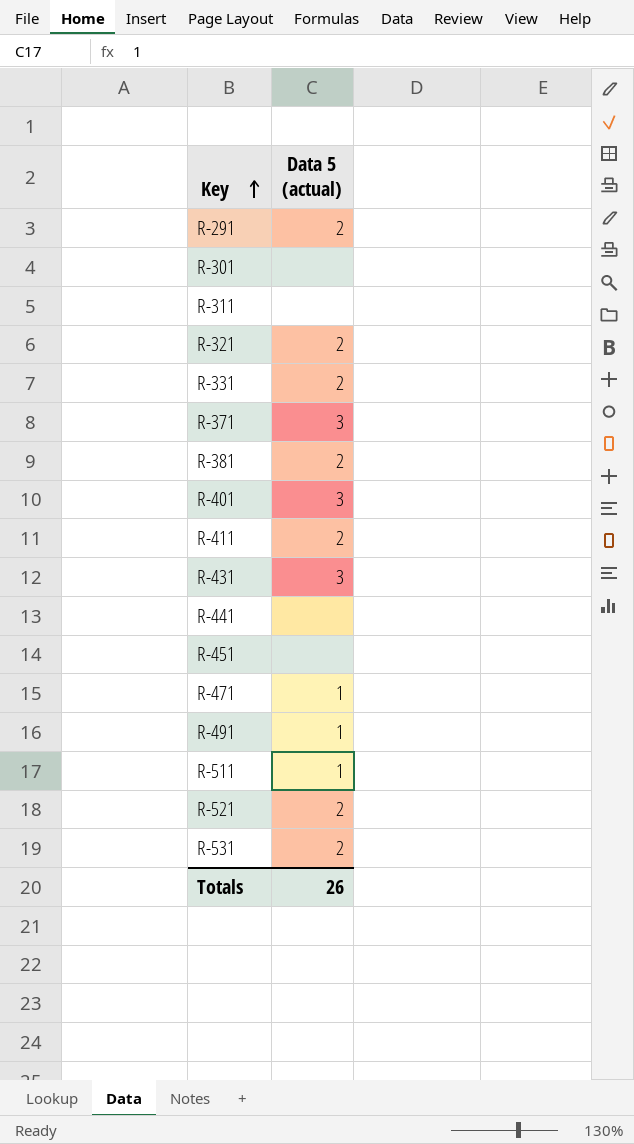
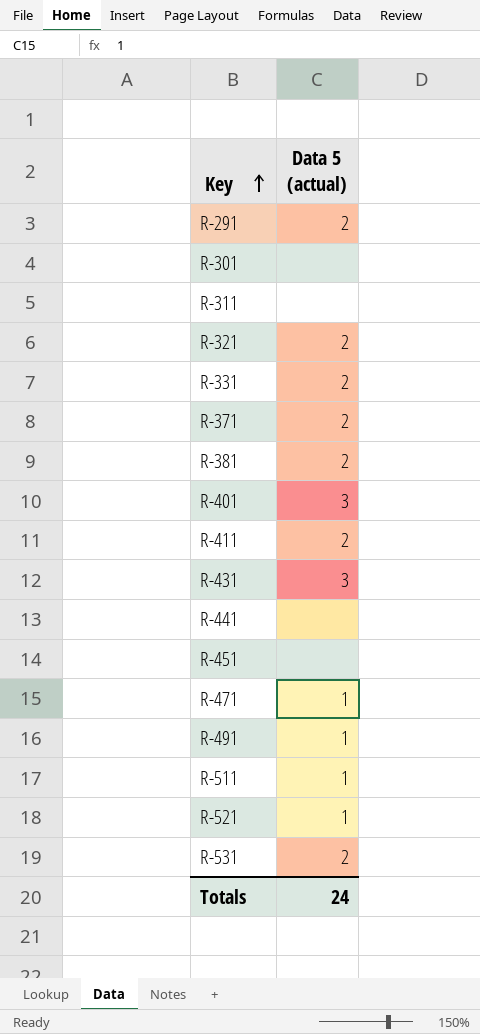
R-371 | Data 5 (actual): 3 -> 2
R-521 | Data 5 (actual): 2 -> 1
Totals | Data 5 (actual): 26 -> 24

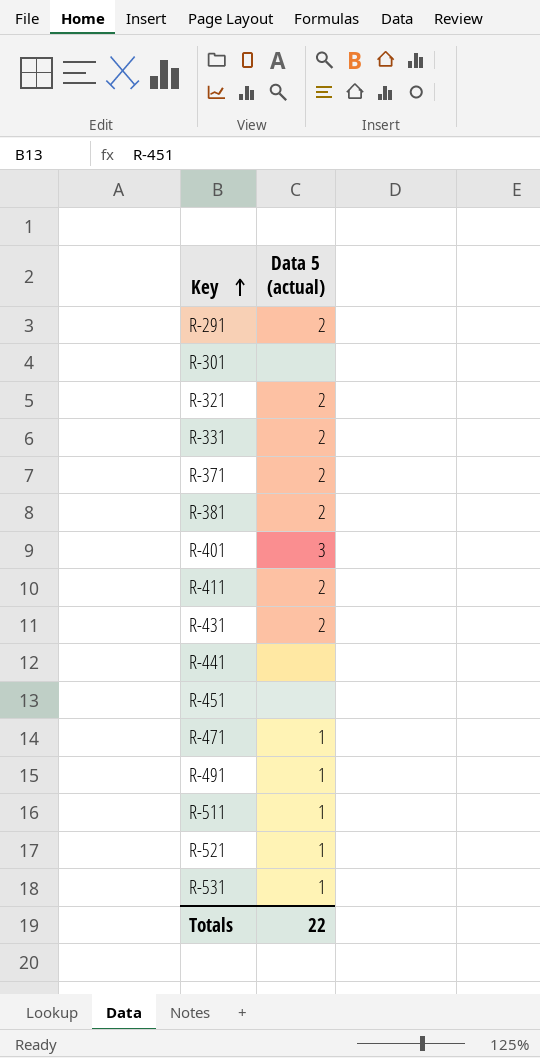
row R-311: none -> none
R-431 | Data 5 (actual): 3 -> 2
R-531 | Data 5 (actual): 2 -> 1
Totals | Data 5 (actual): 24 -> 22

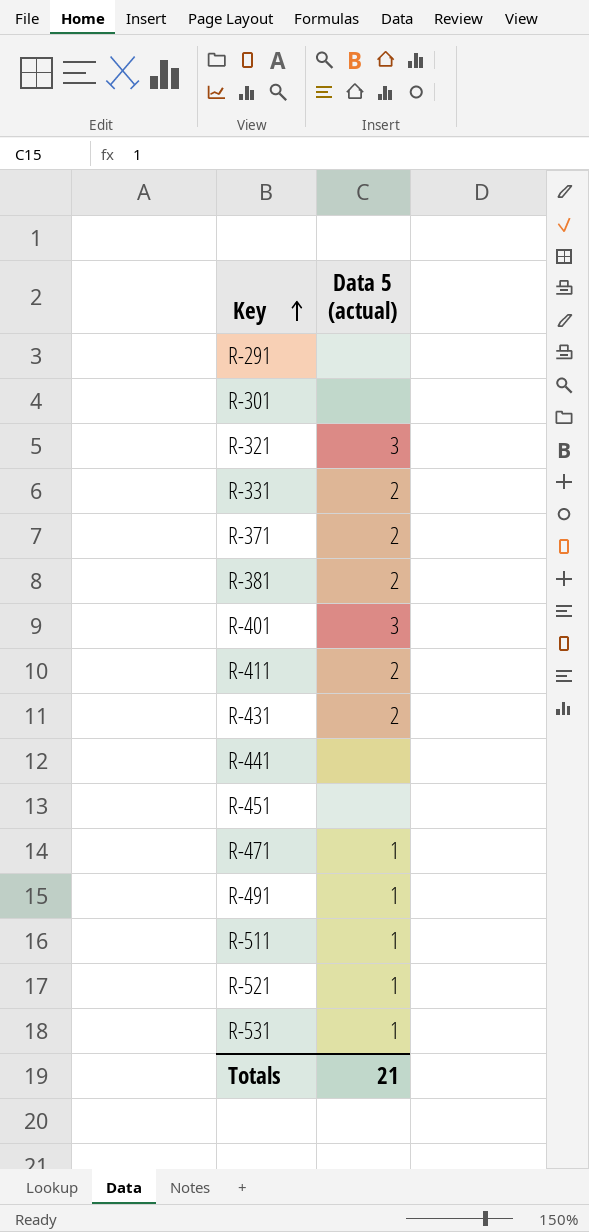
R-291 | Data 5 (actual): 2 -> none
R-321 | Data 5 (actual): 2 -> 3
Totals | Data 5 (actual): 22 -> 21

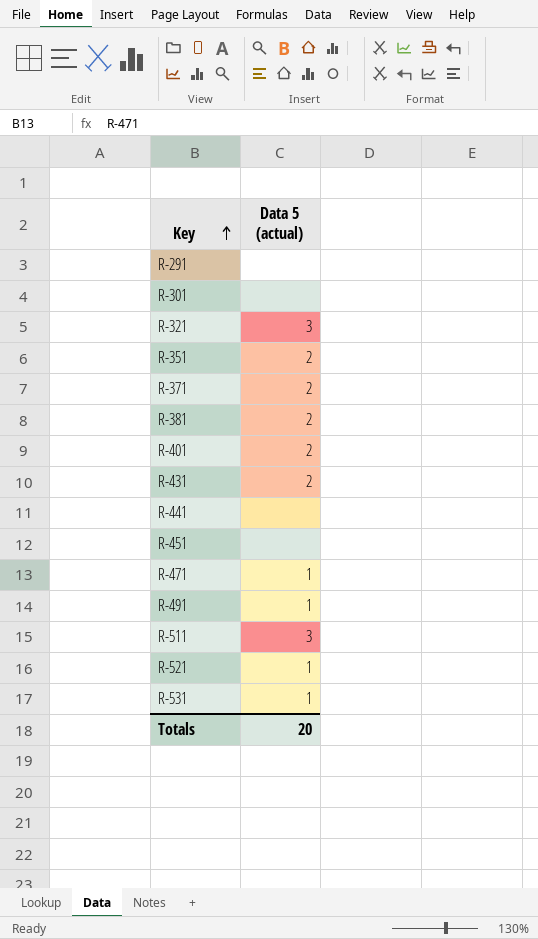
row R-331: 2 -> none
row R-411: 2 -> none
row R-351: none -> 2
R-401 | Data 5 (actual): 3 -> 2
R-511 | Data 5 (actual): 1 -> 3
Totals | Data 5 (actual): 21 -> 20

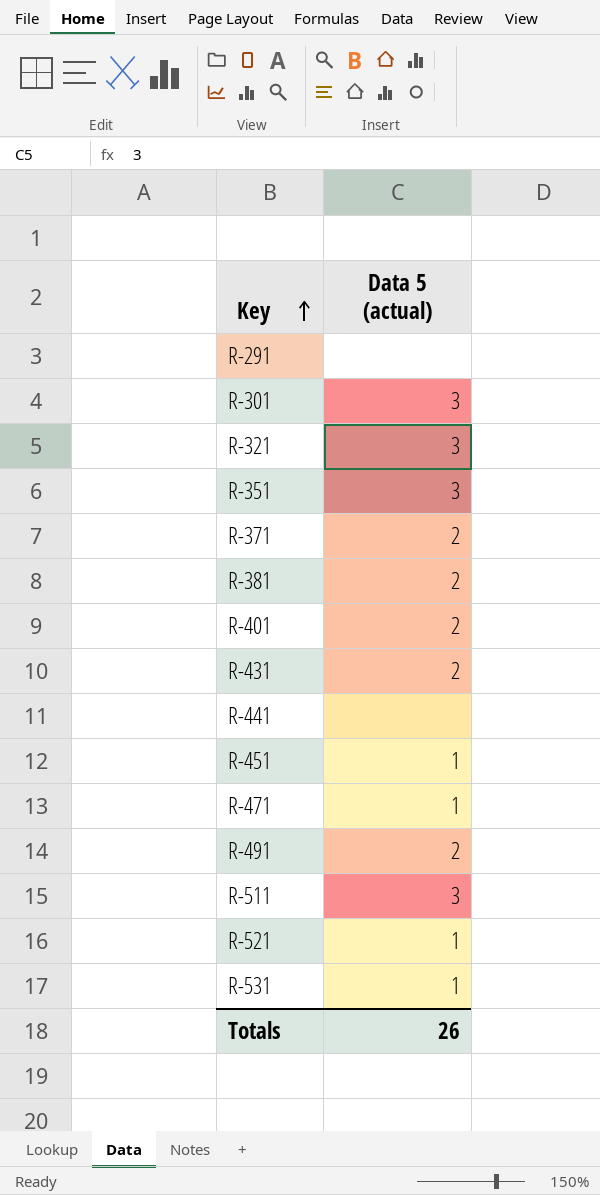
R-301 | Data 5 (actual): none -> 3
R-351 | Data 5 (actual): 2 -> 3
R-451 | Data 5 (actual): none -> 1
R-491 | Data 5 (actual): 1 -> 2
Totals | Data 5 (actual): 20 -> 26

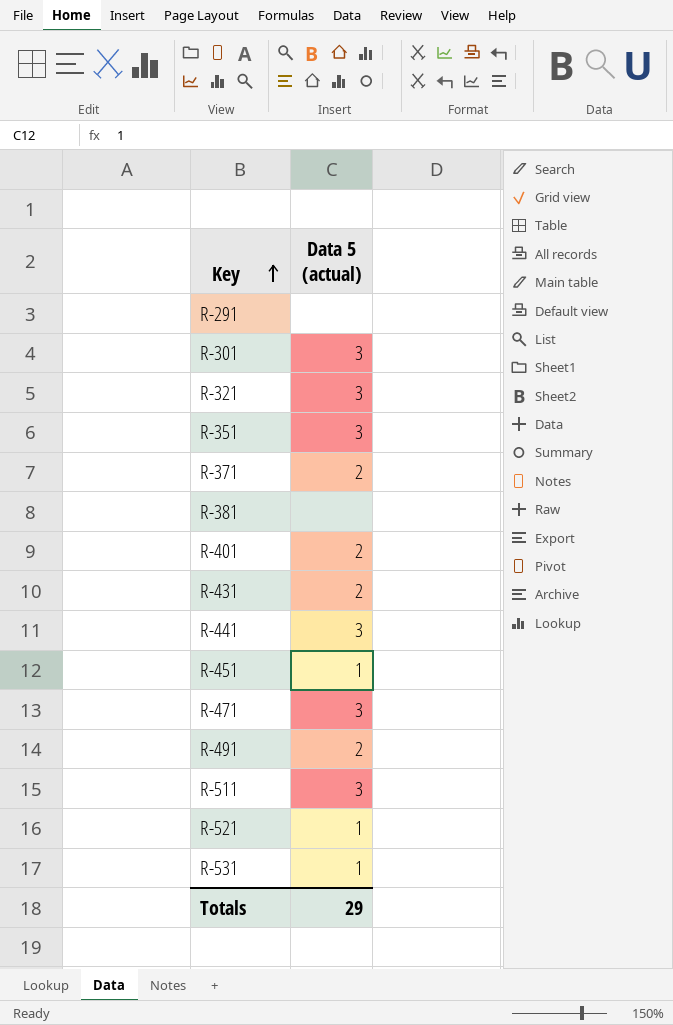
R-381 | Data 5 (actual): 2 -> none
R-441 | Data 5 (actual): none -> 3
R-471 | Data 5 (actual): 1 -> 3
Totals | Data 5 (actual): 26 -> 29

